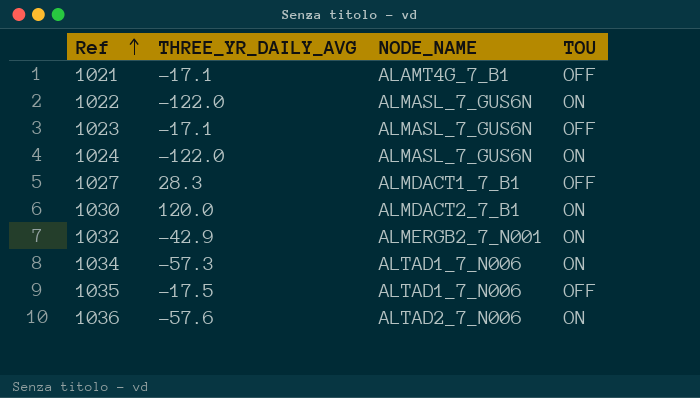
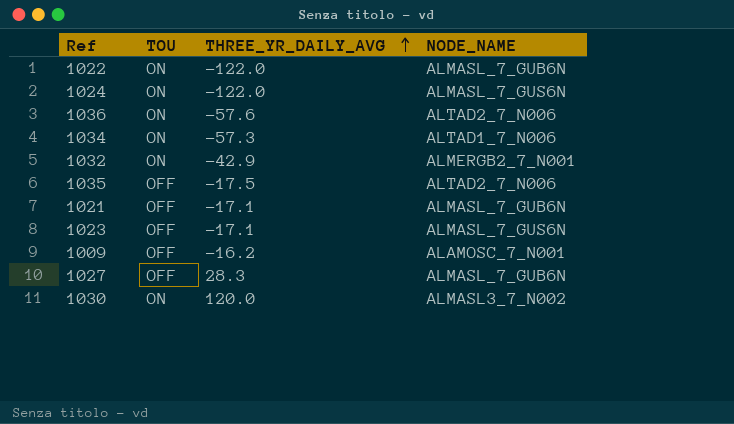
row order: Ref ascending -> THREE_YR_DAILY_AVG ascending
column TOU | position: 4 -> 2
1022 | NODE_NAME: ALMASL_7_GUS6N -> ALMASL_7_GUB6N
1035 | NODE_NAME: ALTAD1_7_N006 -> ALTAD2_7_N006
1021 | NODE_NAME: ALAMT4G_7_B1 -> ALMASL_7_GUB6N
row 1009: none -> OFF | -16.2 | ALAMOSC_7_N001
1027 | NODE_NAME: ALMDACT1_7_B1 -> ALMASL_7_GUB6N
1030 | NODE_NAME: ALMDACT2_7_B1 -> ALMASL3_7_N002

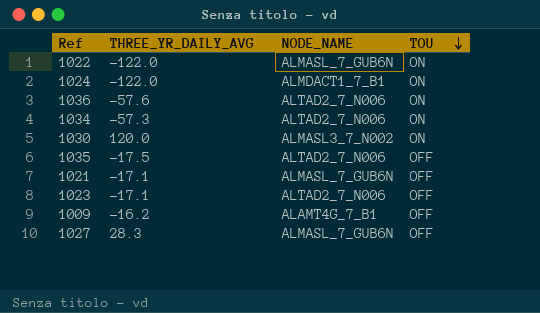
row order: THREE_YR_DAILY_AVG ascending -> TOU descending
column TOU | position: 2 -> 4
row 1032: ON | -42.9 | ALMERGB2_7_N001 -> none
1024 | NODE_NAME: ALMASL_7_GUS6N -> ALMDACT1_7_B1
1034 | NODE_NAME: ALTAD1_7_N006 -> ALTAD2_7_N006
1023 | NODE_NAME: ALMASL_7_GUS6N -> ALTAD2_7_N006
1009 | NODE_NAME: ALAMOSC_7_N001 -> ALAMT4G_7_B1

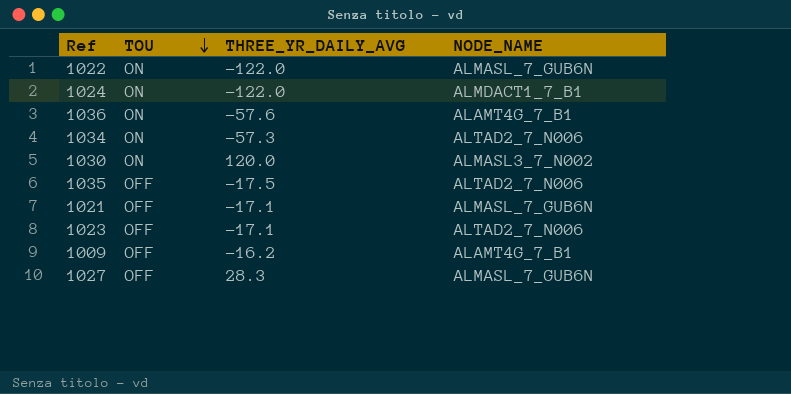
column TOU | position: 4 -> 2
1036 | NODE_NAME: ALTAD2_7_N006 -> ALAMT4G_7_B1

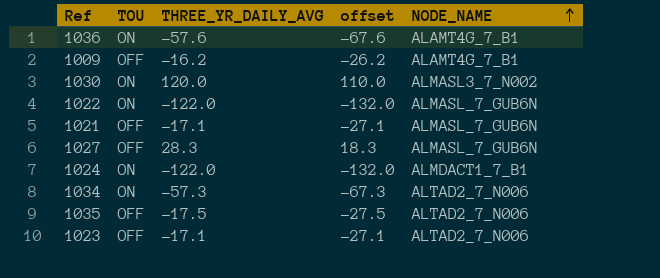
row order: TOU descending -> NODE_NAME ascending
column offset | formula: none -> [THREE_YR_DAILY_AVG] - 10

